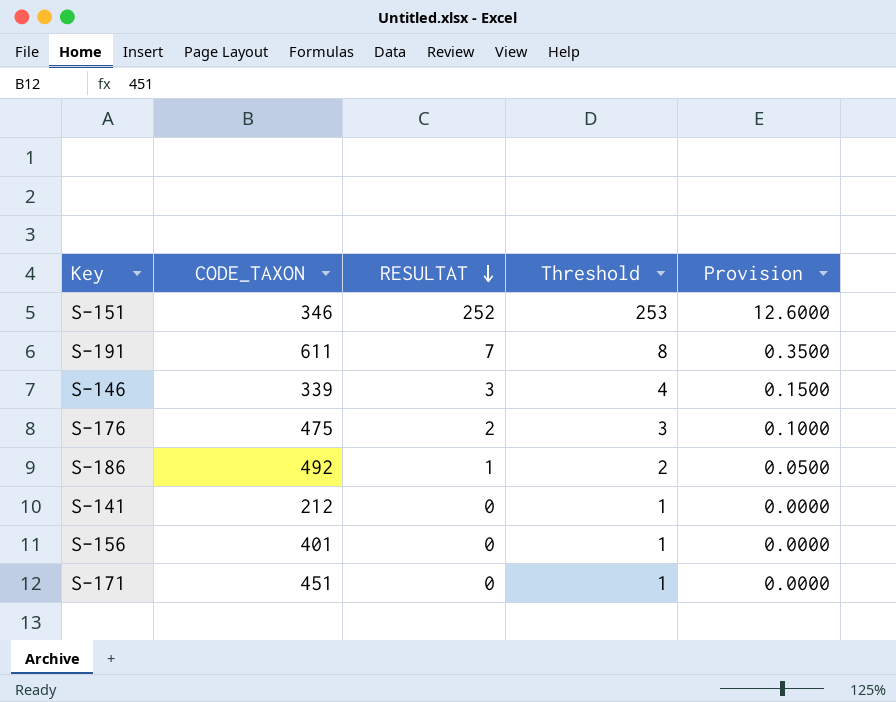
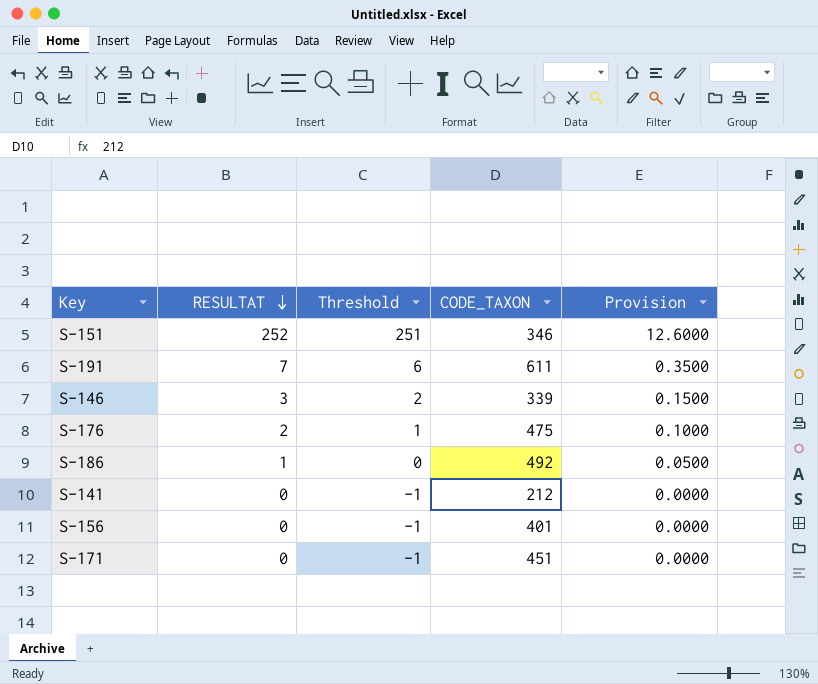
column Threshold | formula: [RESULTAT] + 1 -> [RESULTAT] - 1
column CODE_TAXON | position: 2 -> 4

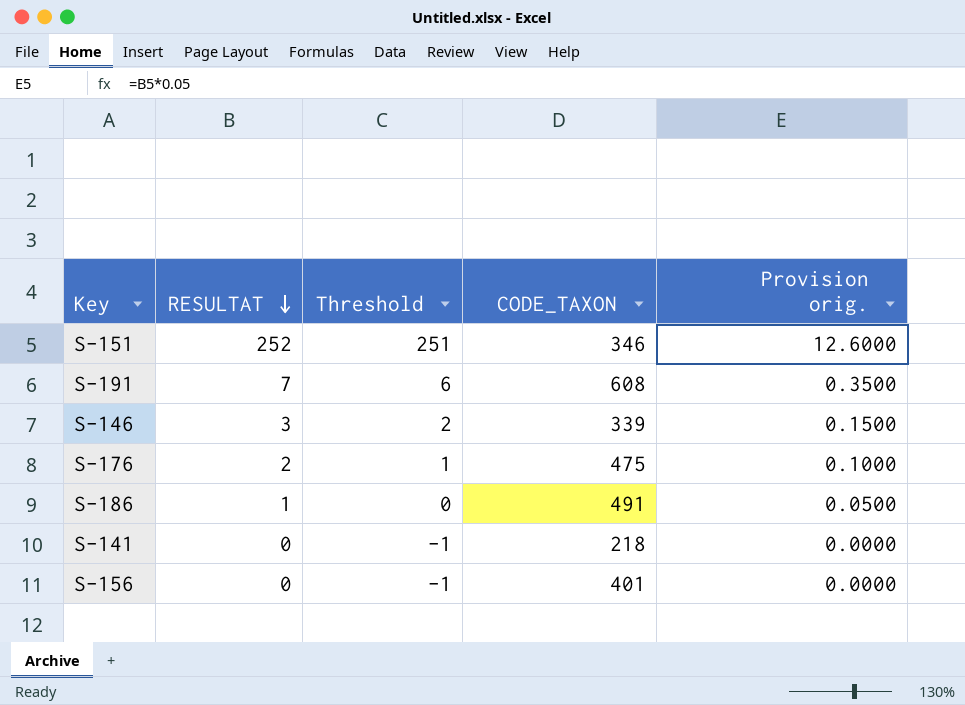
column name: Provision -> Provision orig.
row S-171: 0 | -1 | 451 | 0.0000 -> none
S-191 | CODE_TAXON: 611 -> 608
S-186 | CODE_TAXON: 492 -> 491
S-141 | CODE_TAXON: 212 -> 218

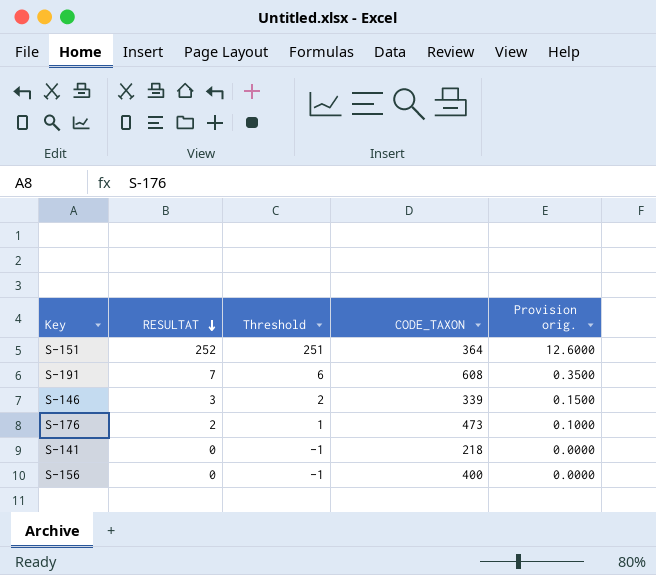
row S-186: 1 | 0 | 491 | 0.0500 -> none
S-151 | CODE_TAXON: 346 -> 364
S-176 | CODE_TAXON: 475 -> 473
S-156 | CODE_TAXON: 401 -> 400

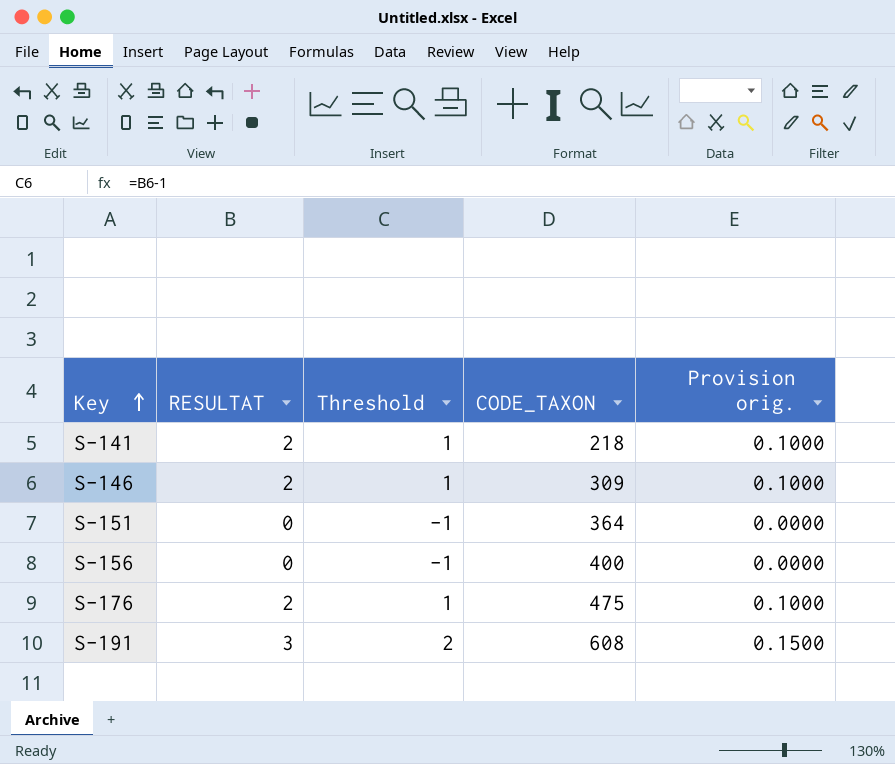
row order: RESULTAT descending -> Key ascending
S-141 | RESULTAT: 0 -> 2
S-141 | Threshold: -1 -> 1
S-141 | Provision orig.: 0.0000 -> 0.1000
S-146 | RESULTAT: 3 -> 2
S-146 | Threshold: 2 -> 1
S-146 | CODE_TAXON: 339 -> 309
S-146 | Provision orig.: 0.1500 -> 0.1000
S-151 | RESULTAT: 252 -> 0
S-151 | Threshold: 251 -> -1
S-151 | Provision orig.: 12.6000 -> 0.0000
S-176 | CODE_TAXON: 473 -> 475
S-191 | RESULTAT: 7 -> 3
S-191 | Threshold: 6 -> 2
S-191 | Provision orig.: 0.3500 -> 0.1500

